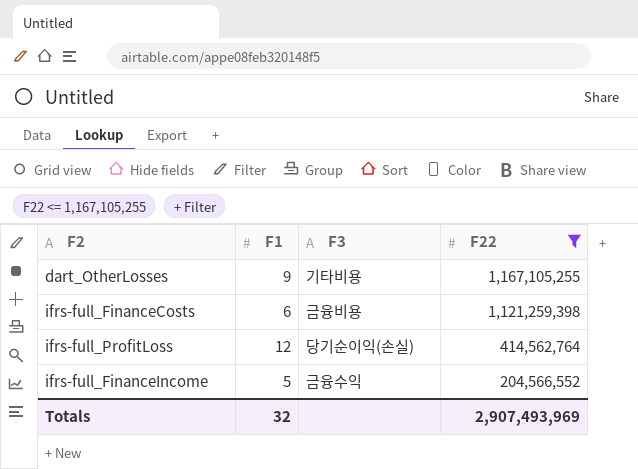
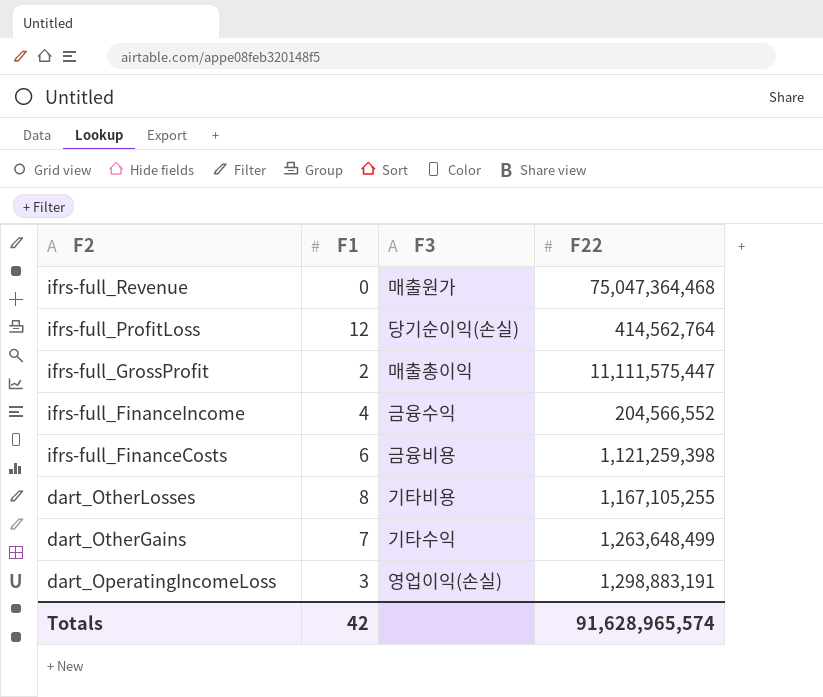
filter: F22 <= 1,167,105,255 -> none
row order: F22 descending -> F2 descending
ifrs-full_FinanceIncome | F1: 5 -> 4
dart_OtherLosses | F1: 9 -> 8
Totals | F1: 32 -> 42
Totals | F22: 2,907,493,969 -> 91,628,965,574

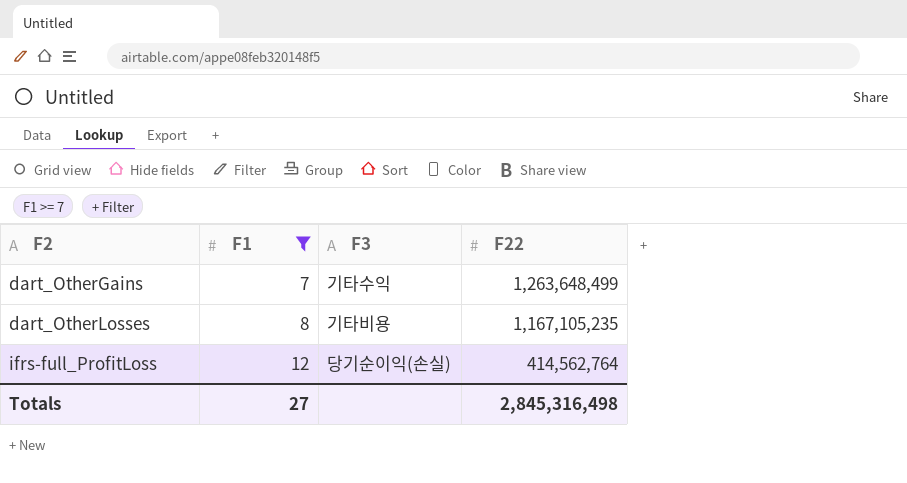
filter: none -> F1 >= 7
row order: F2 descending -> F2 ascending
dart_OtherLosses | F22: 1,167,105,255 -> 1,167,105,235
Totals | F1: 42 -> 27
Totals | F22: 91,628,965,574 -> 2,845,316,498

